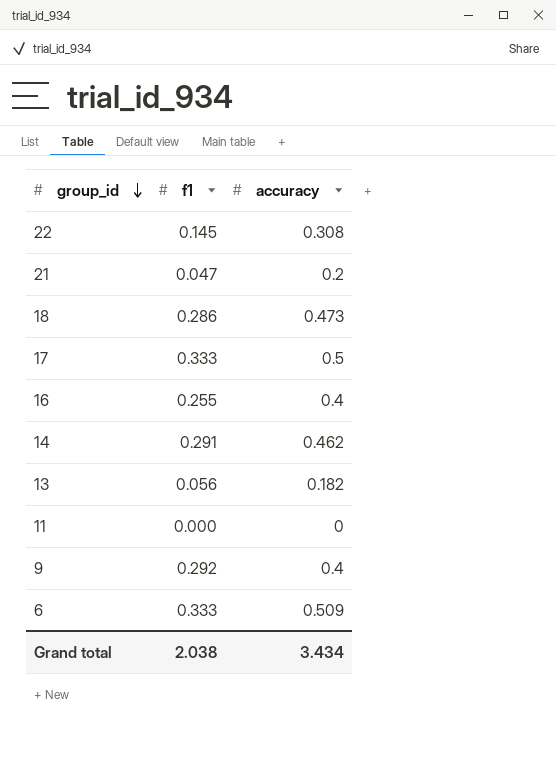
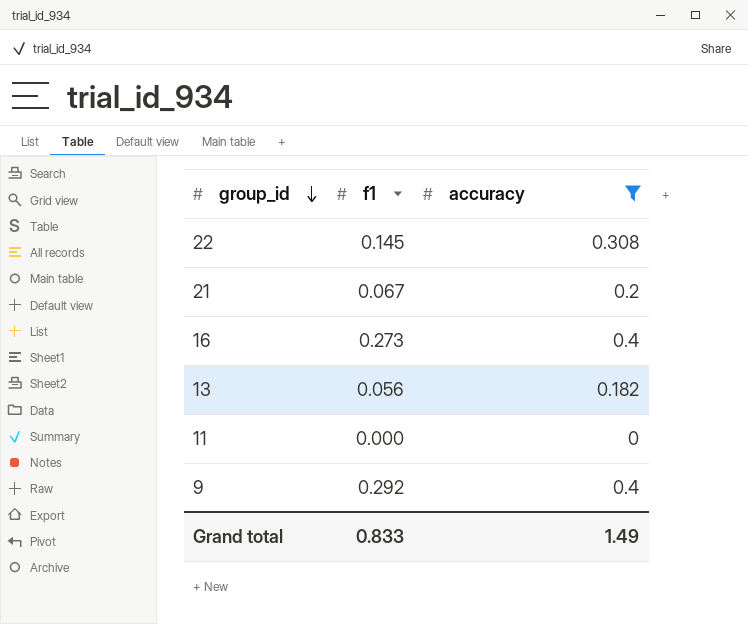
filter: none -> accuracy <= 0.4
21 | f1: 0.047 -> 0.067
16 | f1: 0.255 -> 0.273
Grand total | f1: 2.038 -> 0.833
Grand total | accuracy: 3.434 -> 1.49

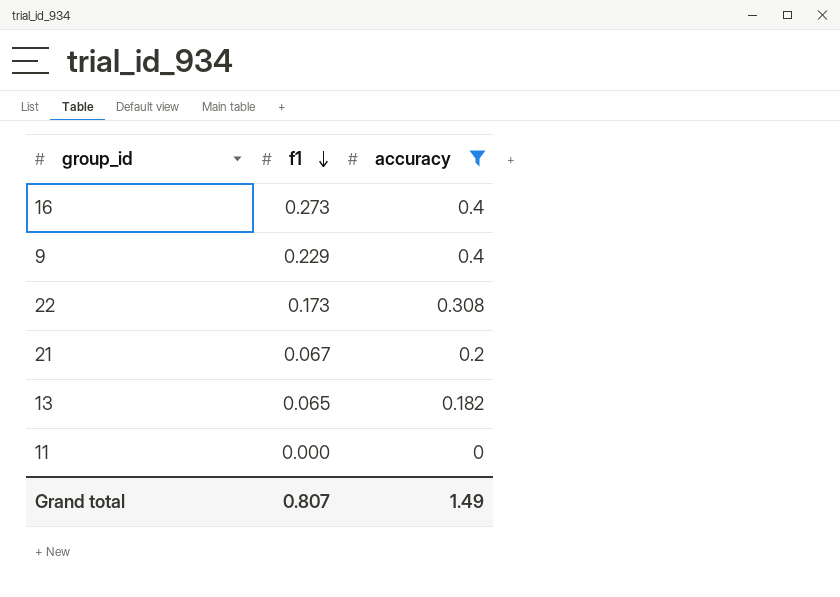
row order: group_id descending -> f1 descending
9 | f1: 0.292 -> 0.229
22 | f1: 0.145 -> 0.173
13 | f1: 0.056 -> 0.065
Grand total | f1: 0.833 -> 0.807

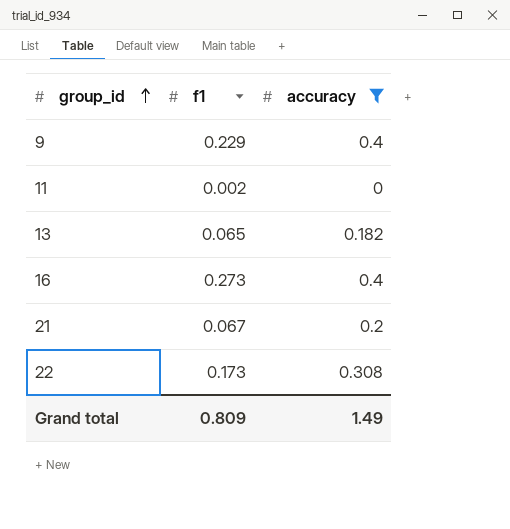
row order: f1 descending -> group_id ascending
11 | f1: 0.000 -> 0.002
Grand total | f1: 0.807 -> 0.809

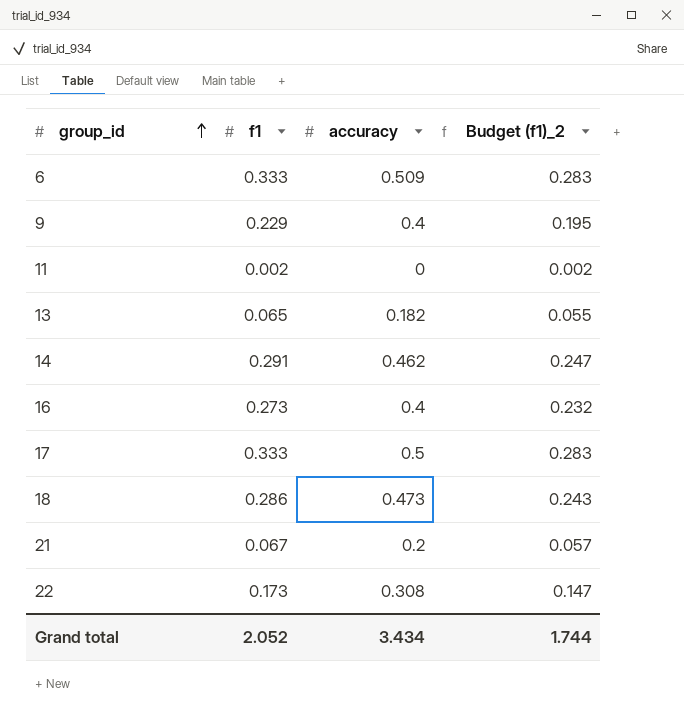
filter: accuracy <= 0.4 -> none
column Budget (f1)_2 | formula: none -> [f1] * 0.85
Grand total | f1: 0.809 -> 2.052
Grand total | accuracy: 1.49 -> 3.434

